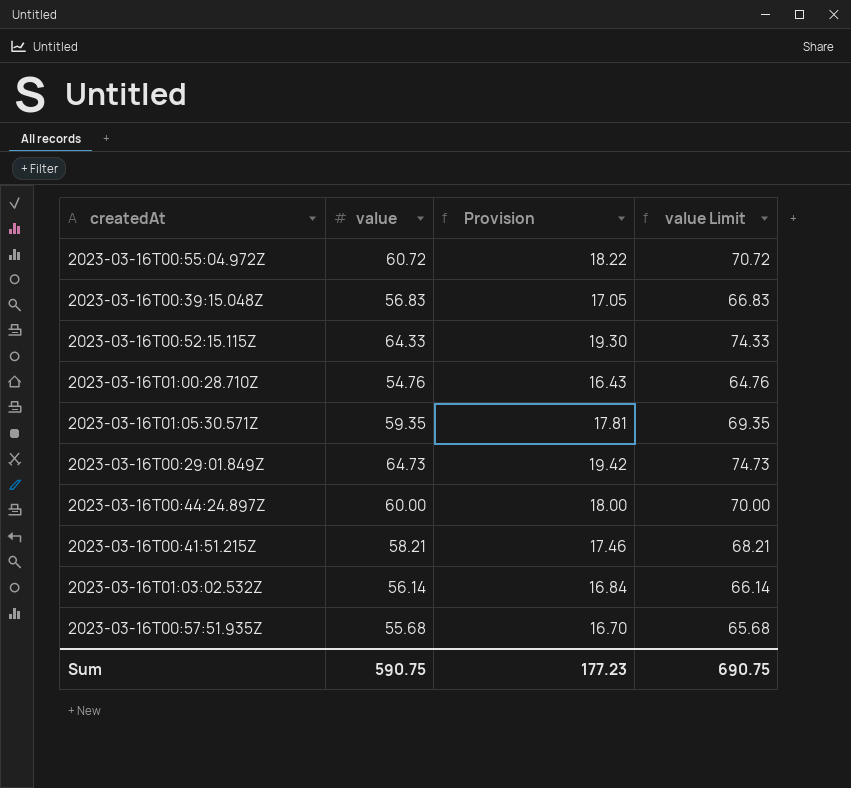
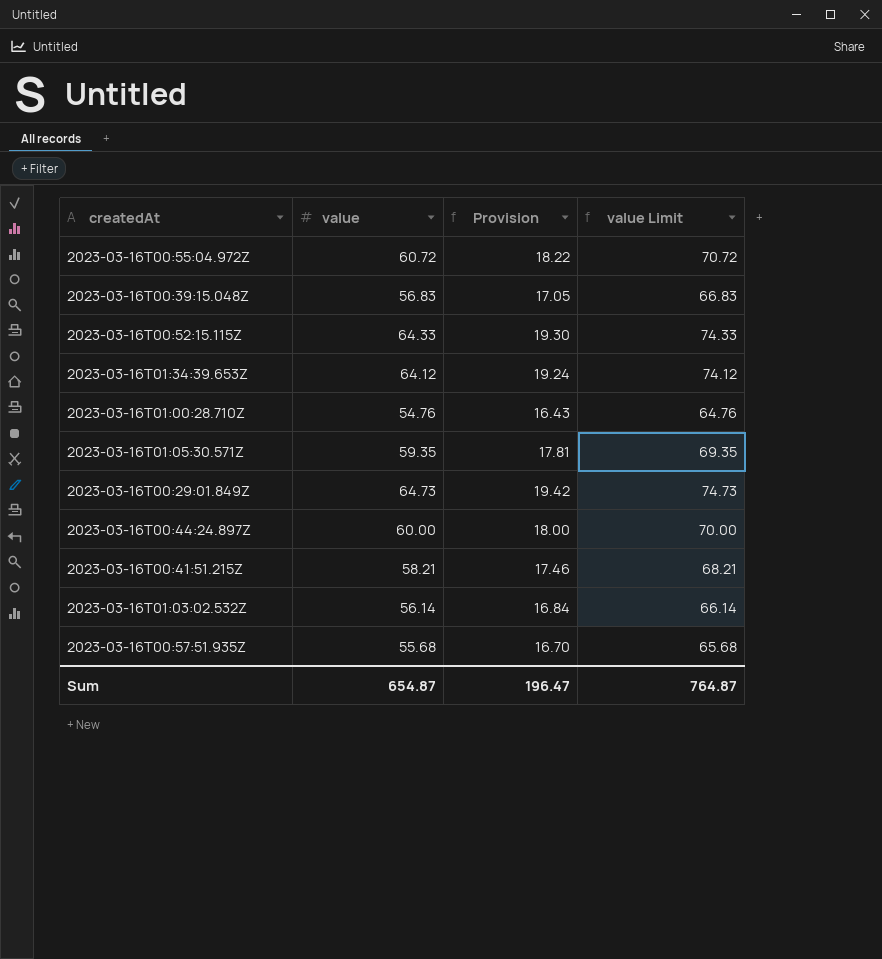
row 2023-03-16T01:34:39.653Z: none -> 64.12 | 19.24 | 74.12
Sum | value: 590.75 -> 654.87
Sum | Provision: 177.23 -> 196.47
Sum | value Limit: 690.75 -> 764.87

